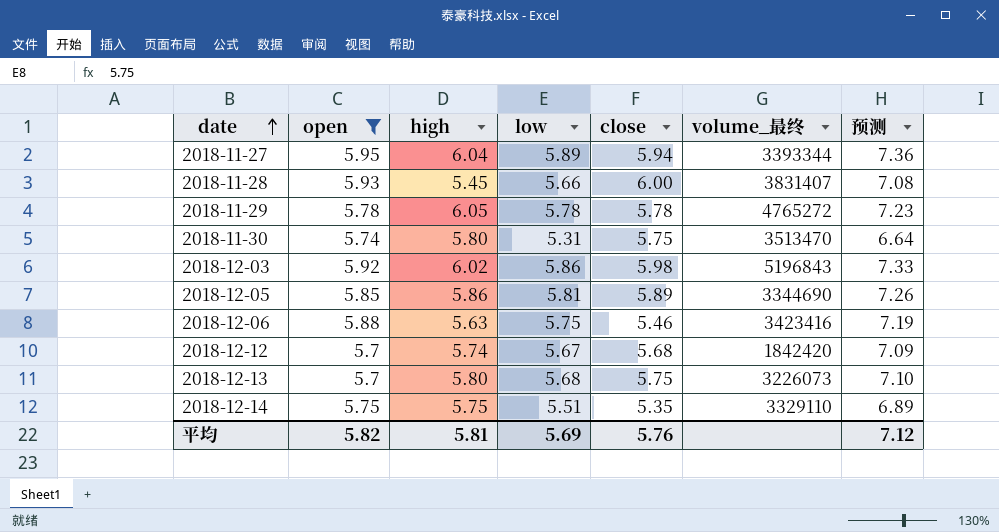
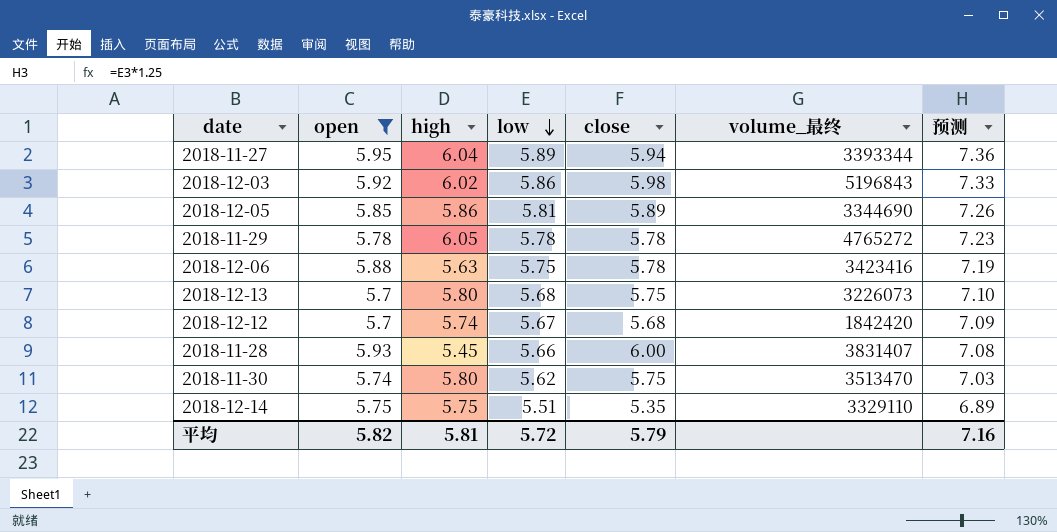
row order: date ascending -> low descending
2018-12-06 | close: 5.46 -> 5.78
2018-11-30 | low: 5.31 -> 5.62
2018-11-30 | 预测: 6.64 -> 7.03
平均 | low: 5.69 -> 5.72
平均 | close: 5.76 -> 5.79
平均 | 预测: 7.12 -> 7.16

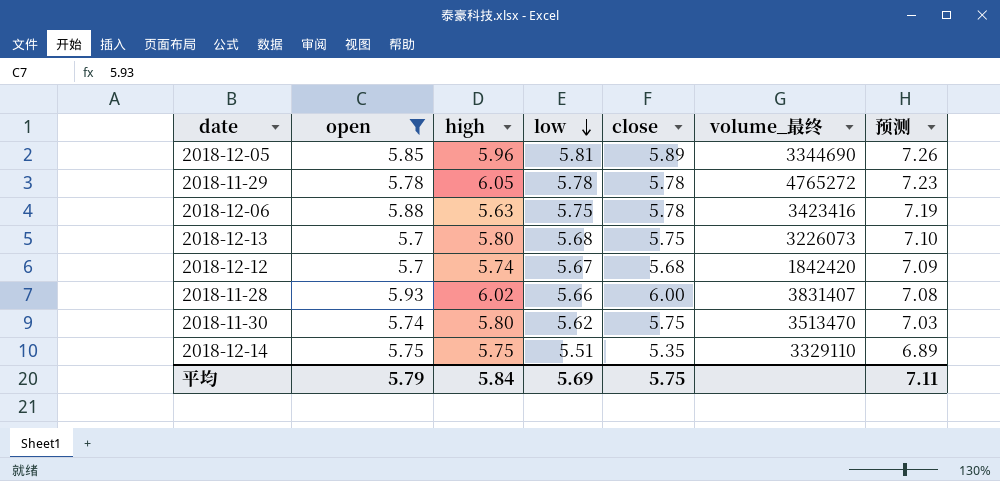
row 2018-11-27: 5.95 | 6.04 | 5.89 | 5.94 | 3393344 | 7.36 -> none
row 2018-12-03: 5.92 | 6.02 | 5.86 | 5.98 | 5196843 | 7.33 -> none
2018-12-05 | high: 5.86 -> 5.96
2018-11-28 | high: 5.45 -> 6.02
平均 | open: 5.82 -> 5.79
平均 | high: 5.81 -> 5.84
平均 | low: 5.72 -> 5.69
平均 | close: 5.79 -> 5.75
平均 | 预测: 7.16 -> 7.11

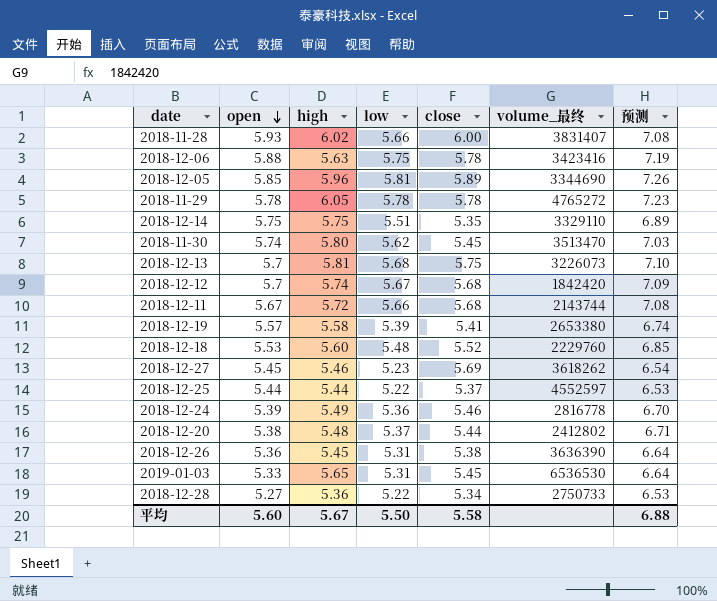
filter: open >= 5.7 -> none
row order: low descending -> open descending
2018-11-30 | close: 5.75 -> 5.45
2018-12-13 | high: 5.80 -> 5.81
平均 | open: 5.79 -> 5.60
平均 | high: 5.84 -> 5.67
平均 | low: 5.69 -> 5.50
平均 | close: 5.75 -> 5.58
平均 | 预测: 7.11 -> 6.88

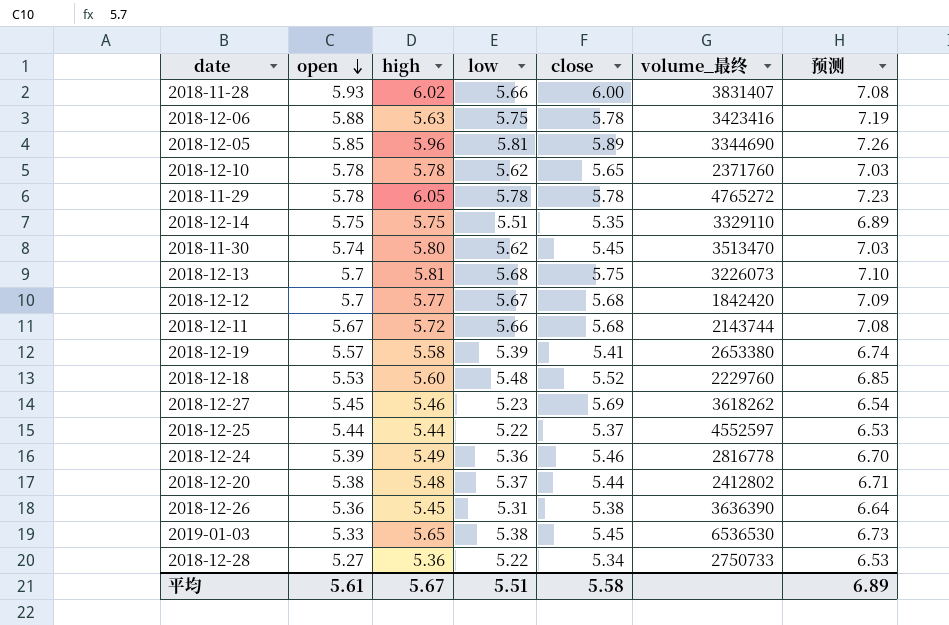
row 2018-12-10: none -> 5.78 | 5.78 | 5.62 | 5.65 | 2371760 | 7.03
2018-12-12 | high: 5.74 -> 5.77
2019-01-03 | low: 5.31 -> 5.38
2019-01-03 | 预测: 6.64 -> 6.73
平均 | open: 5.60 -> 5.61
平均 | low: 5.50 -> 5.51
平均 | 预测: 6.88 -> 6.89

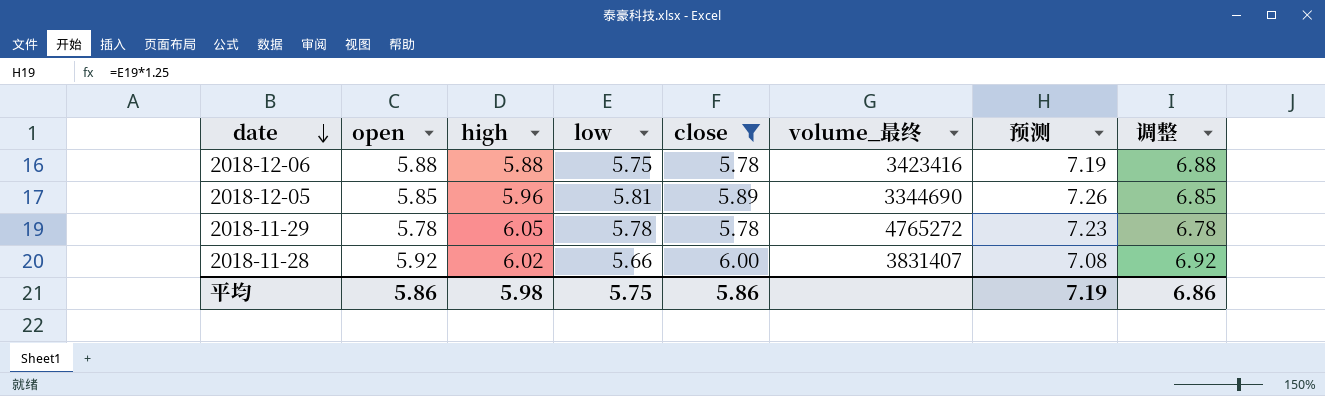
filter: none -> close >= 5.78
row order: open descending -> date descending
column 调整 | formula: none -> [open] + 1
2018-12-06 | high: 5.63 -> 5.88
2018-11-28 | open: 5.93 -> 5.92
平均 | open: 5.61 -> 5.86
平均 | high: 5.67 -> 5.98
平均 | low: 5.51 -> 5.75
平均 | close: 5.58 -> 5.86
平均 | 预测: 6.89 -> 7.19

